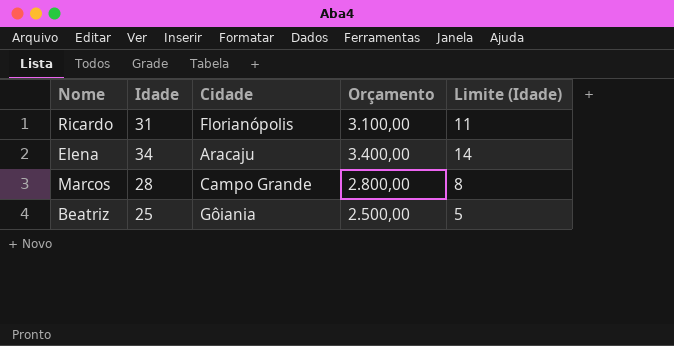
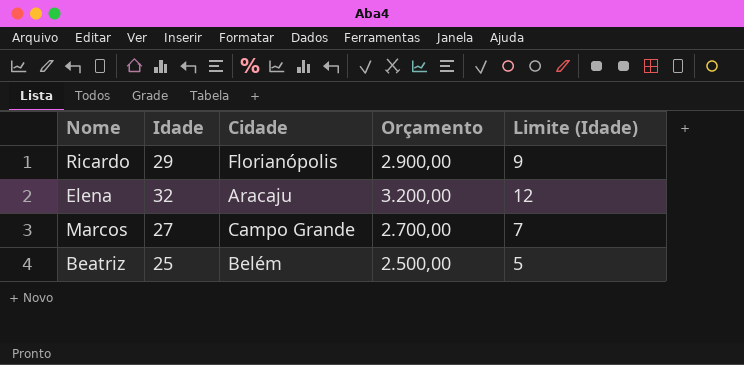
Ricardo | Idade: 31 -> 29
Ricardo | Orçamento: 3.100,00 -> 2.900,00
Ricardo | Limite (Idade): 11 -> 9
Elena | Idade: 34 -> 32
Elena | Orçamento: 3.400,00 -> 3.200,00
Elena | Limite (Idade): 14 -> 12
Marcos | Idade: 28 -> 27
Marcos | Orçamento: 2.800,00 -> 2.700,00
Marcos | Limite (Idade): 8 -> 7
Beatriz | Cidade: Gôiania -> Belém

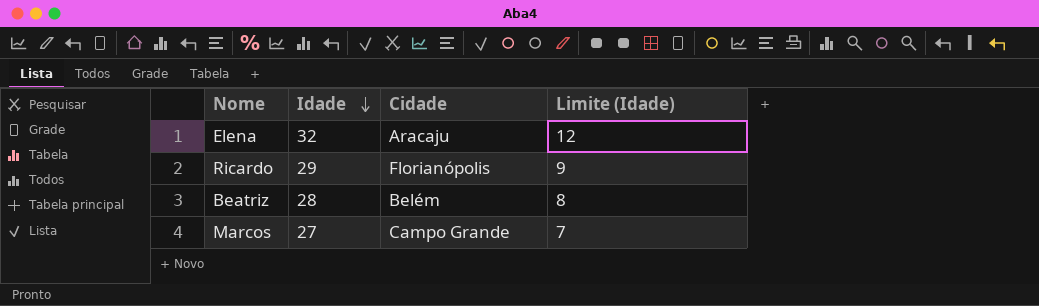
row order: none -> Idade descending
column Orçamento | formula: [Idade] * 100 -> none
Beatriz | Idade: 25 -> 28
Beatriz | Limite (Idade): 5 -> 8

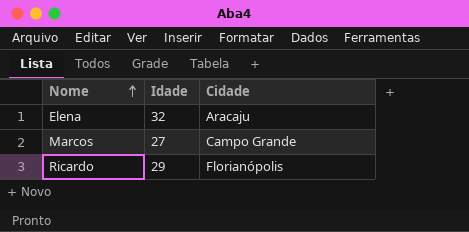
row order: Idade descending -> Nome ascending
column Limite (Idade) | formula: [Idade] - 20 -> none
row Beatriz: 28 | Belém | 8 -> none

